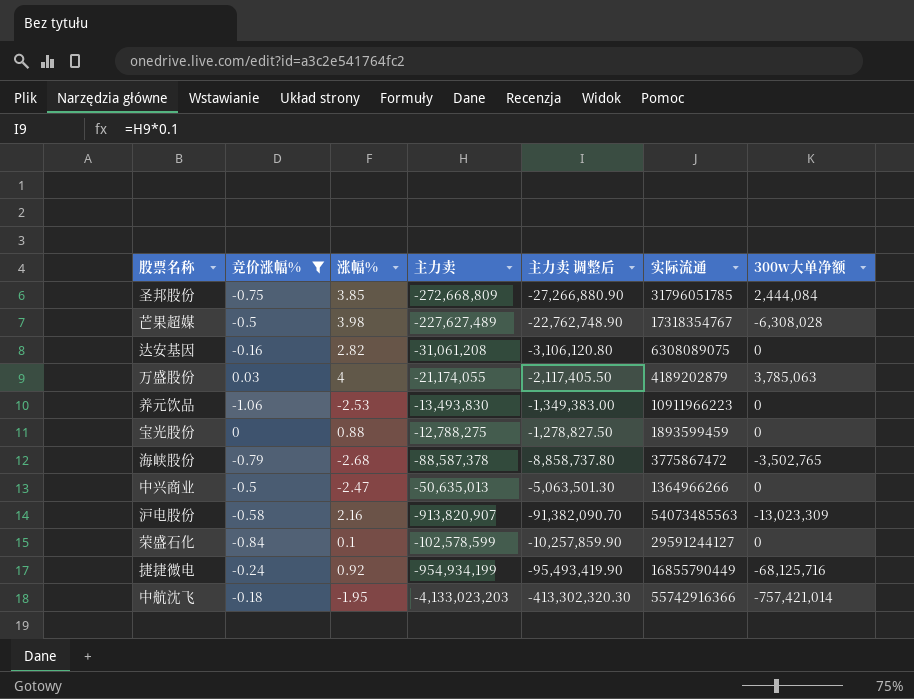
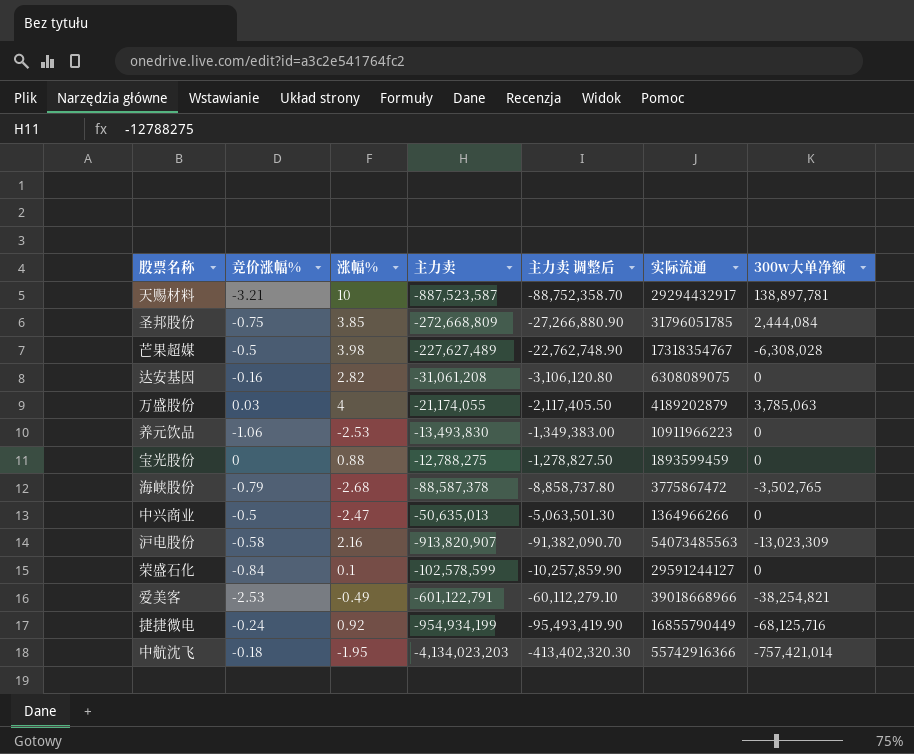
filter: 竞价涨幅% >= -1.06 -> none
中航沈飞 | 主力卖: -4,133,023,203 -> -4,134,023,203
中航沈飞 | 主力卖 调整后: -413,302,320.30 -> -413,402,320.30

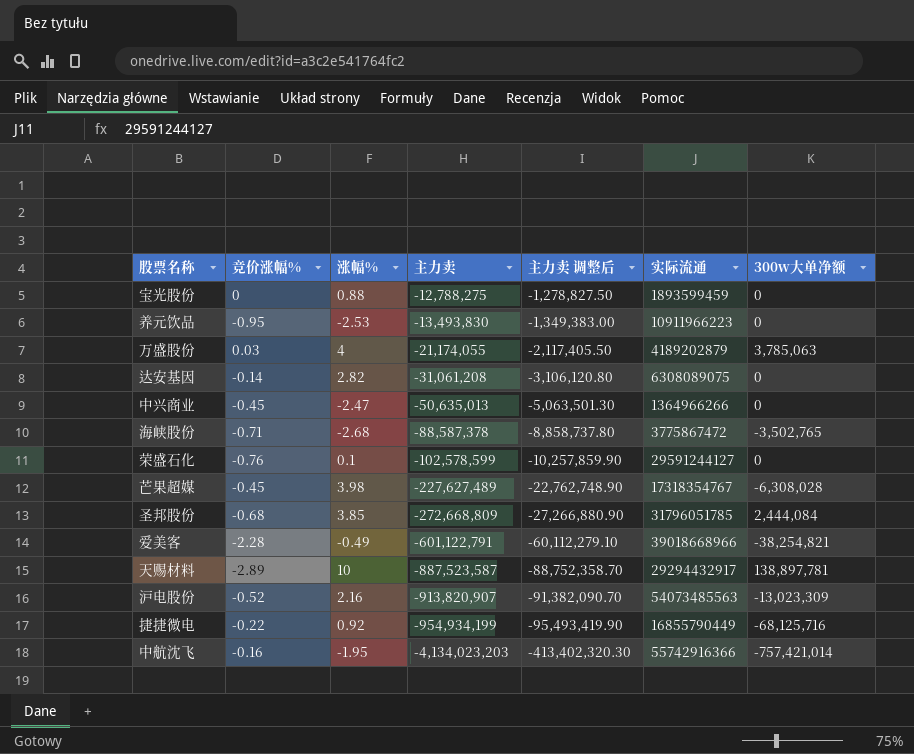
row order: none -> 主力卖 descending
养元饮品 | 竞价涨幅%: -1.06 -> -0.95
达安基因 | 竞价涨幅%: -0.16 -> -0.14
中兴商业 | 竞价涨幅%: -0.5 -> -0.45
海峡股份 | 竞价涨幅%: -0.79 -> -0.71
荣盛石化 | 竞价涨幅%: -0.84 -> -0.76
芒果超媒 | 竞价涨幅%: -0.5 -> -0.45
圣邦股份 | 竞价涨幅%: -0.75 -> -0.68
爱美客 | 竞价涨幅%: -2.53 -> -2.28
天赐材料 | 竞价涨幅%: -3.21 -> -2.89
沪电股份 | 竞价涨幅%: -0.58 -> -0.52
捷捷微电 | 竞价涨幅%: -0.24 -> -0.22
中航沈飞 | 竞价涨幅%: -0.18 -> -0.16

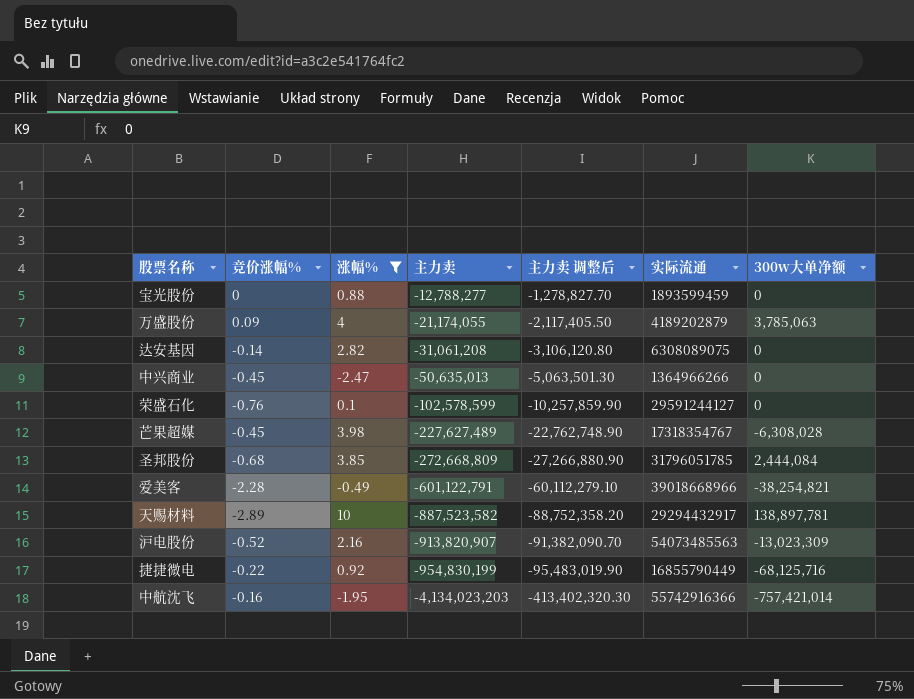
filter: none -> 涨幅% >= -2.47
宝光股份 | 主力卖: -12,788,275 -> -12,788,277
宝光股份 | 主力卖 调整后: -1,278,827.50 -> -1,278,827.70
万盛股份 | 竞价涨幅%: 0.03 -> 0.09
天赐材料 | 主力卖: -887,523,587 -> -887,523,582
天赐材料 | 主力卖 调整后: -88,752,358.70 -> -88,752,358.20
捷捷微电 | 主力卖: -954,934,199 -> -954,830,199
捷捷微电 | 主力卖 调整后: -95,493,419.90 -> -95,483,019.90

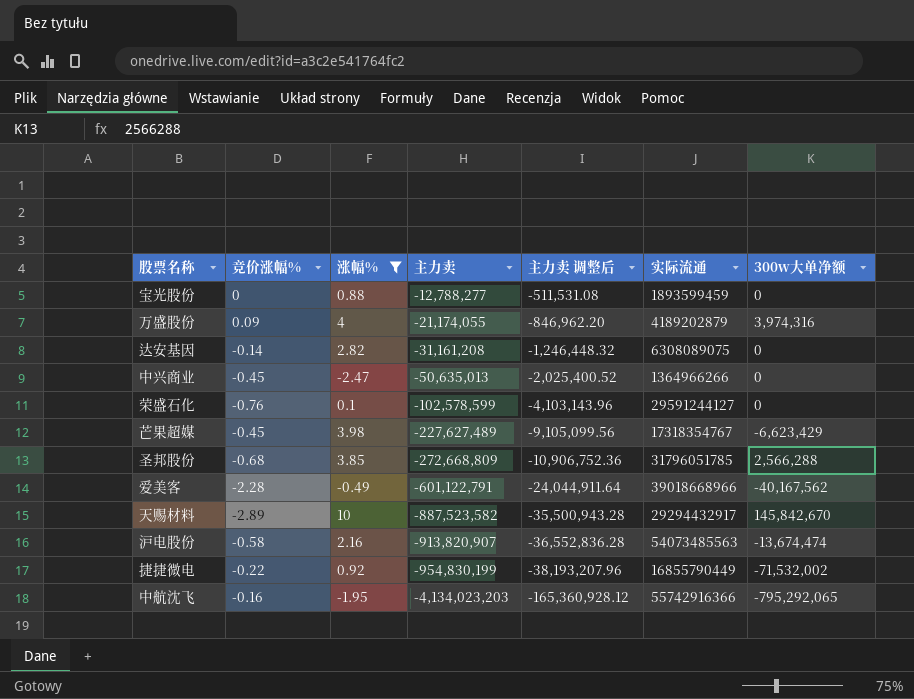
column 主力卖 调整后 | formula: [主力卖] * 0.1 -> [主力卖] * 0.04
万盛股份 | 300w大单净额: 3,785,063 -> 3,974,316
达安基因 | 主力卖: -31,061,208 -> -31,161,208
芒果超媒 | 300w大单净额: -6,308,028 -> -6,623,429
圣邦股份 | 300w大单净额: 2,444,084 -> 2,566,288
爱美客 | 300w大单净额: -38,254,821 -> -40,167,562
天赐材料 | 300w大单净额: 138,897,781 -> 145,842,670
沪电股份 | 竞价涨幅%: -0.52 -> -0.58
沪电股份 | 300w大单净额: -13,023,309 -> -13,674,474
捷捷微电 | 300w大单净额: -68,125,716 -> -71,532,002
中航沈飞 | 300w大单净额: -757,421,014 -> -795,292,065

